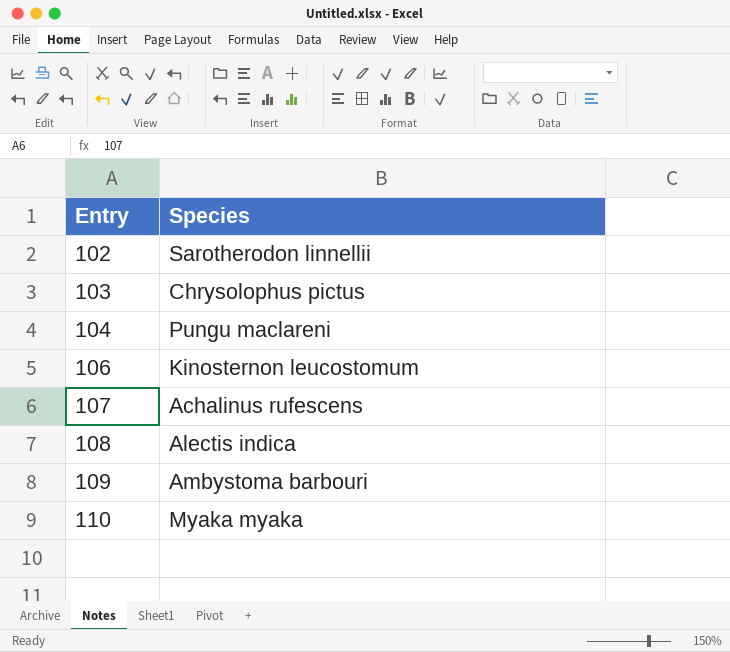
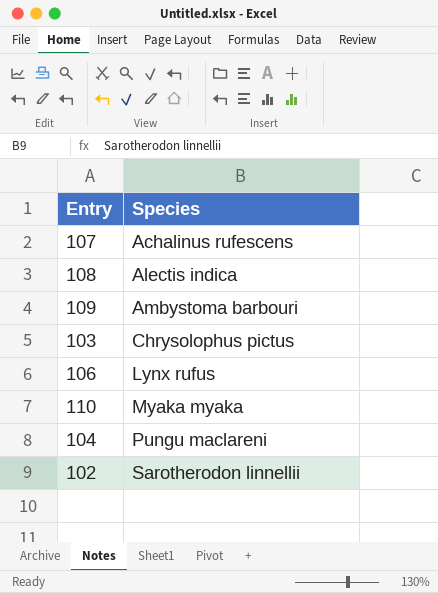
row order: Entry ascending -> Species ascending
106 | Species: Kinosternon leucostomum -> Lynx rufus

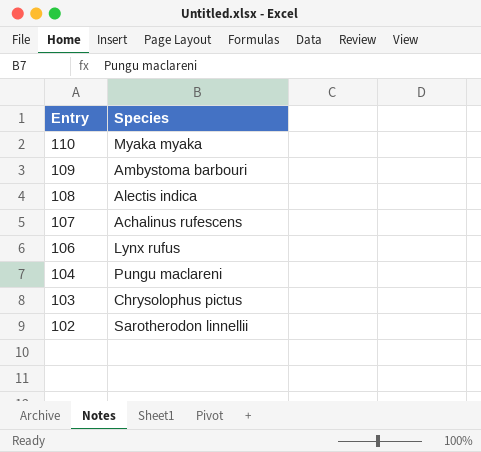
row order: Species ascending -> Entry descending

